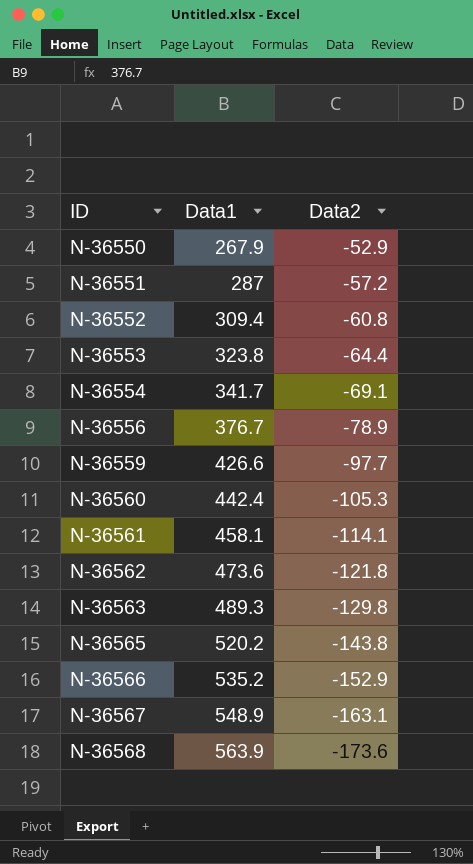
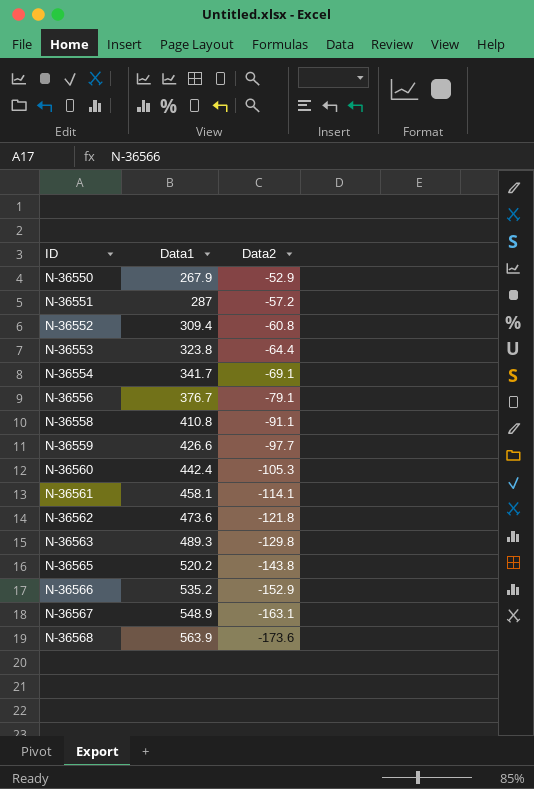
N-36556 | Data2: -78.9 -> -79.1
row N-36558: none -> 410.8 | -91.1

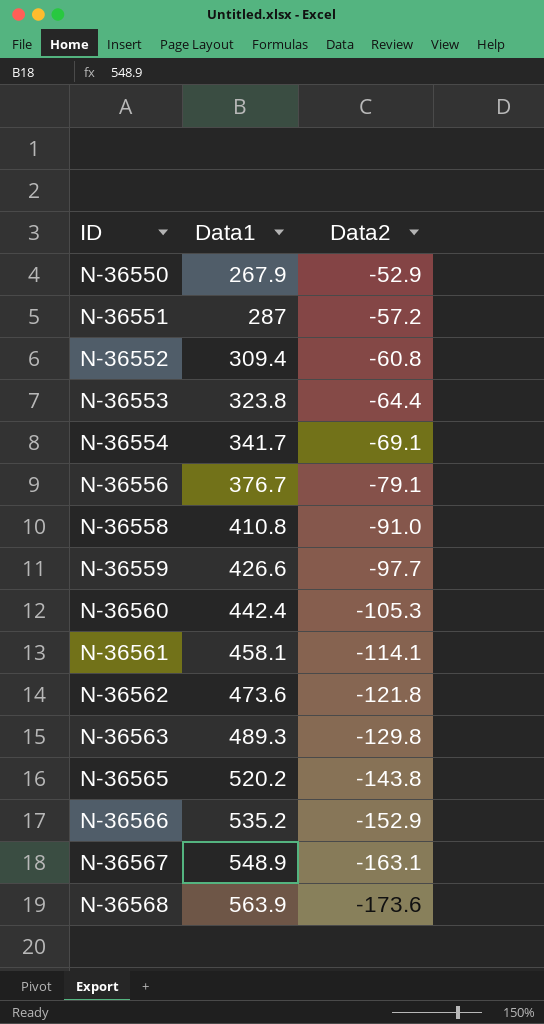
N-36558 | Data2: -91.1 -> -91.0

